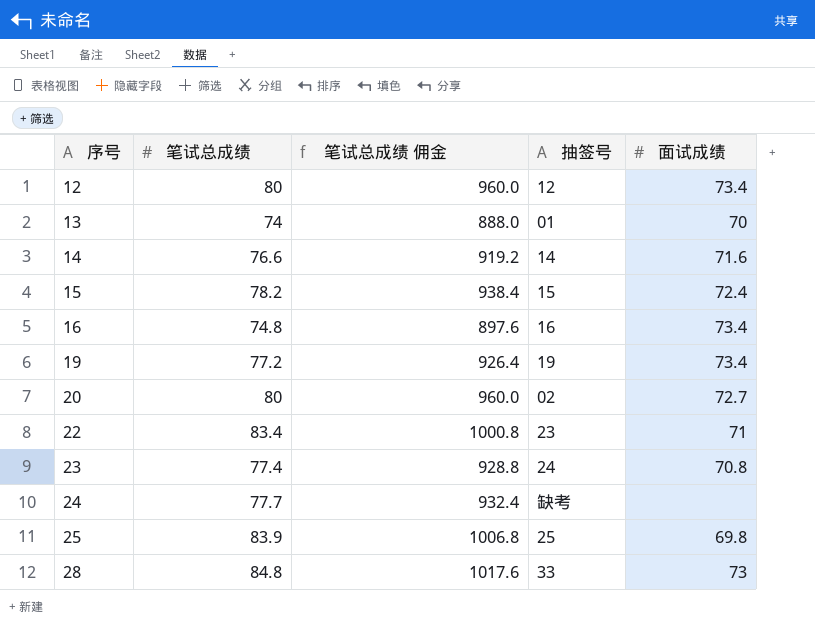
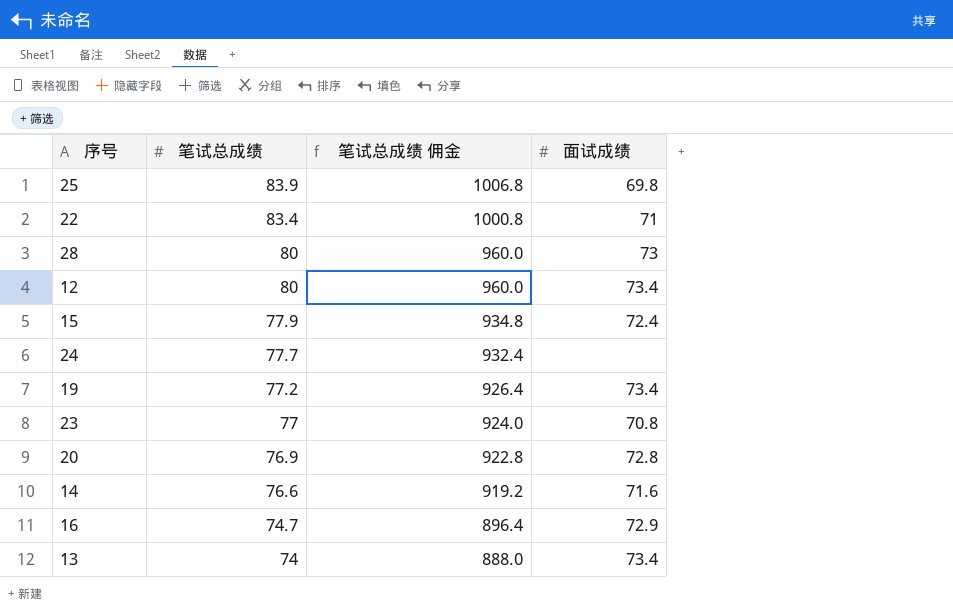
row order: 序号 ascending -> 笔试总成绩 descending
column 抽签号 | position: 4 -> none
28 | 笔试总成绩: 84.8 -> 80
28 | 笔试总成绩 佣金: 1017.6 -> 960.0
15 | 笔试总成绩: 78.2 -> 77.9
15 | 笔试总成绩 佣金: 938.4 -> 934.8
23 | 笔试总成绩: 77.4 -> 77
23 | 笔试总成绩 佣金: 928.8 -> 924.0
20 | 笔试总成绩: 80 -> 76.9
20 | 笔试总成绩 佣金: 960.0 -> 922.8
20 | 面试成绩: 72.7 -> 72.8
16 | 笔试总成绩: 74.8 -> 74.7
16 | 笔试总成绩 佣金: 897.6 -> 896.4
16 | 面试成绩: 73.4 -> 72.9
13 | 面试成绩: 70 -> 73.4

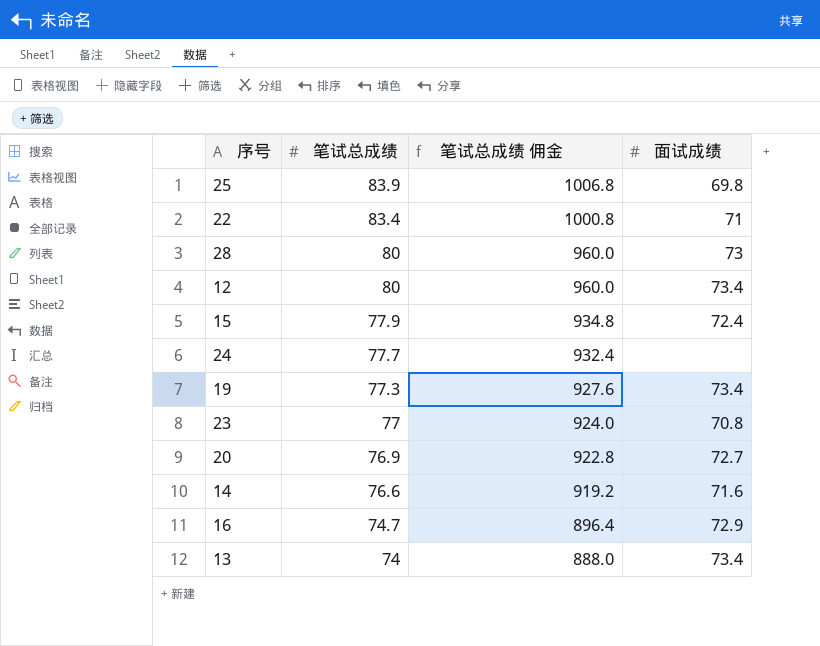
19 | 笔试总成绩: 77.2 -> 77.3
19 | 笔试总成绩 佣金: 926.4 -> 927.6
20 | 面试成绩: 72.8 -> 72.7

